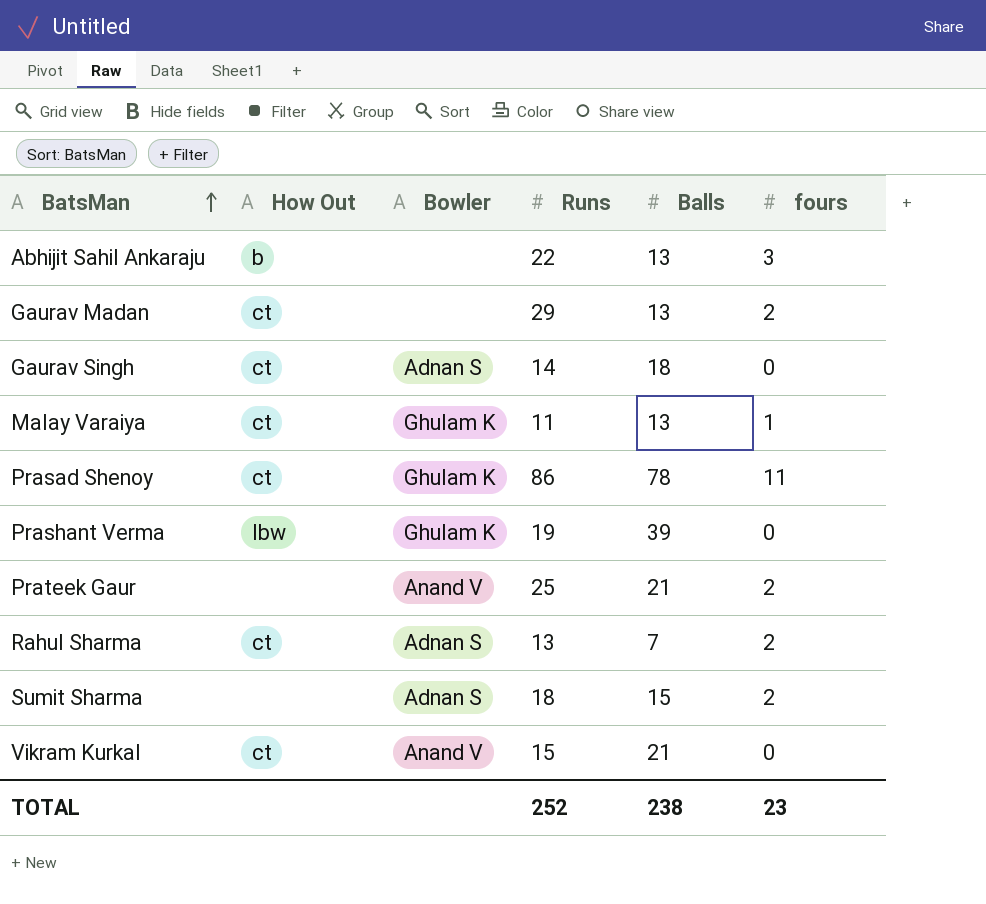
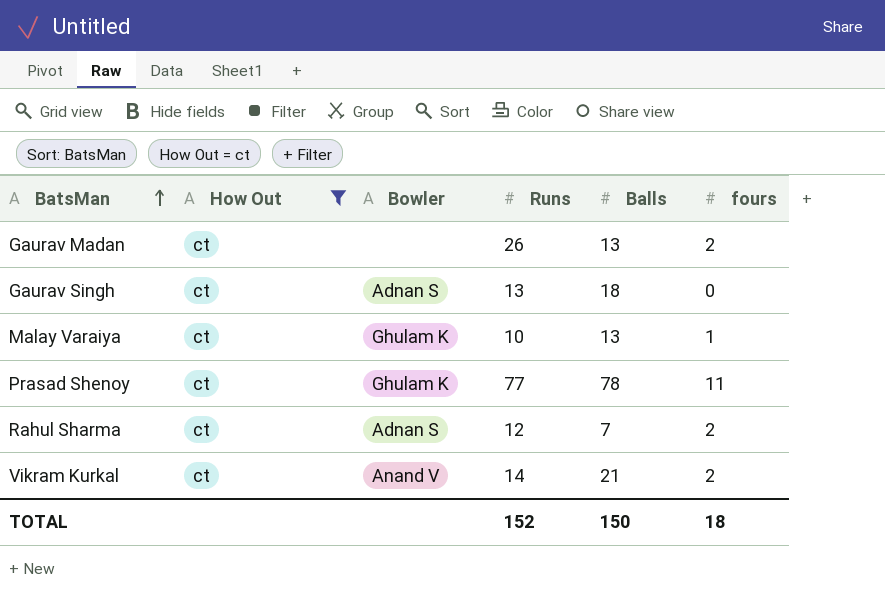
filter: none -> How Out = ct
Gaurav Madan | Runs: 29 -> 26
Gaurav Singh | Runs: 14 -> 13
Malay Varaiya | Runs: 11 -> 10
Prasad Shenoy | Runs: 86 -> 77
Rahul Sharma | Runs: 13 -> 12
Vikram Kurkal | Runs: 15 -> 14
Vikram Kurkal | fours: 0 -> 2
TOTAL | Runs: 252 -> 152
TOTAL | Balls: 238 -> 150
TOTAL | fours: 23 -> 18

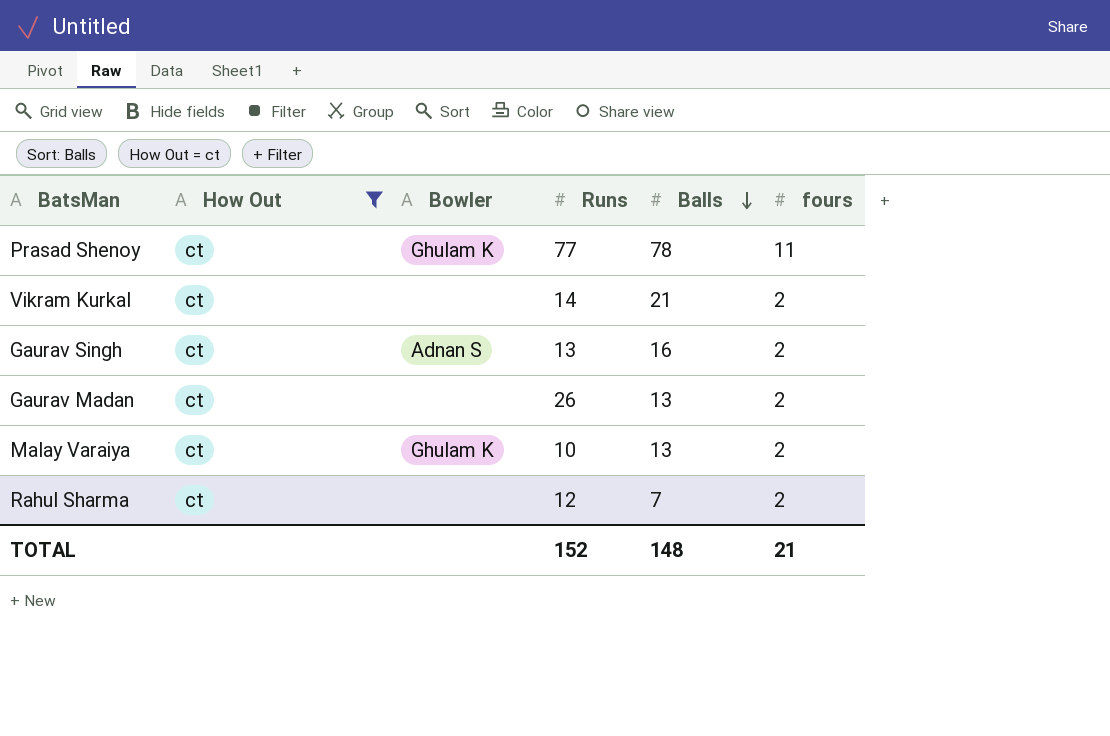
row order: BatsMan ascending -> Balls descending
Vikram Kurkal | Bowler: Anand V -> none
Gaurav Singh | Balls: 18 -> 16
Gaurav Singh | fours: 0 -> 2
Malay Varaiya | fours: 1 -> 2
Rahul Sharma | Bowler: Adnan S -> none
TOTAL | Balls: 150 -> 148
TOTAL | fours: 18 -> 21

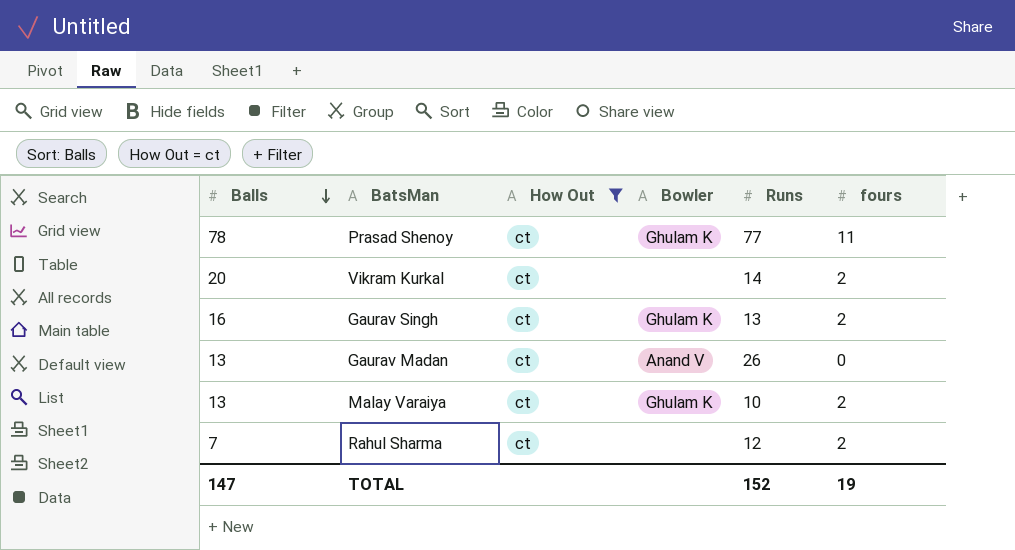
column Balls | position: 5 -> 1
Vikram Kurkal | Balls: 21 -> 20
Gaurav Singh | Bowler: Adnan S -> Ghulam K
Gaurav Madan | Bowler: none -> Anand V
Gaurav Madan | fours: 2 -> 0
TOTAL | Balls: 148 -> 147
TOTAL | fours: 21 -> 19

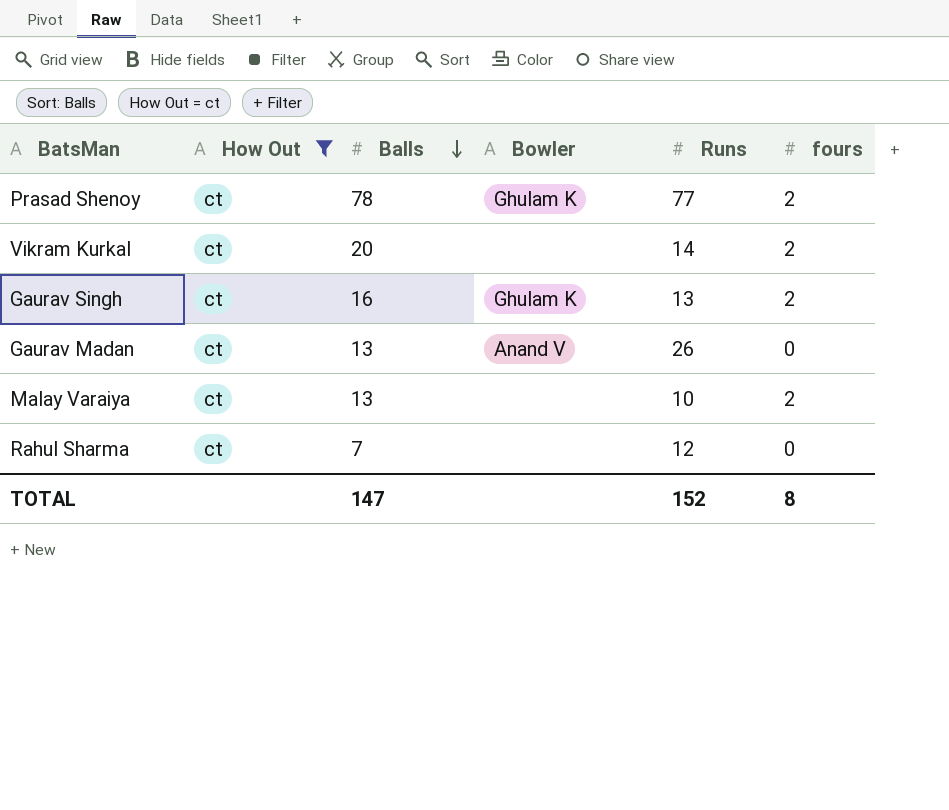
column Balls | position: 1 -> 3
Prasad Shenoy | fours: 11 -> 2
Malay Varaiya | Bowler: Ghulam K -> none
Rahul Sharma | fours: 2 -> 0
TOTAL | fours: 19 -> 8

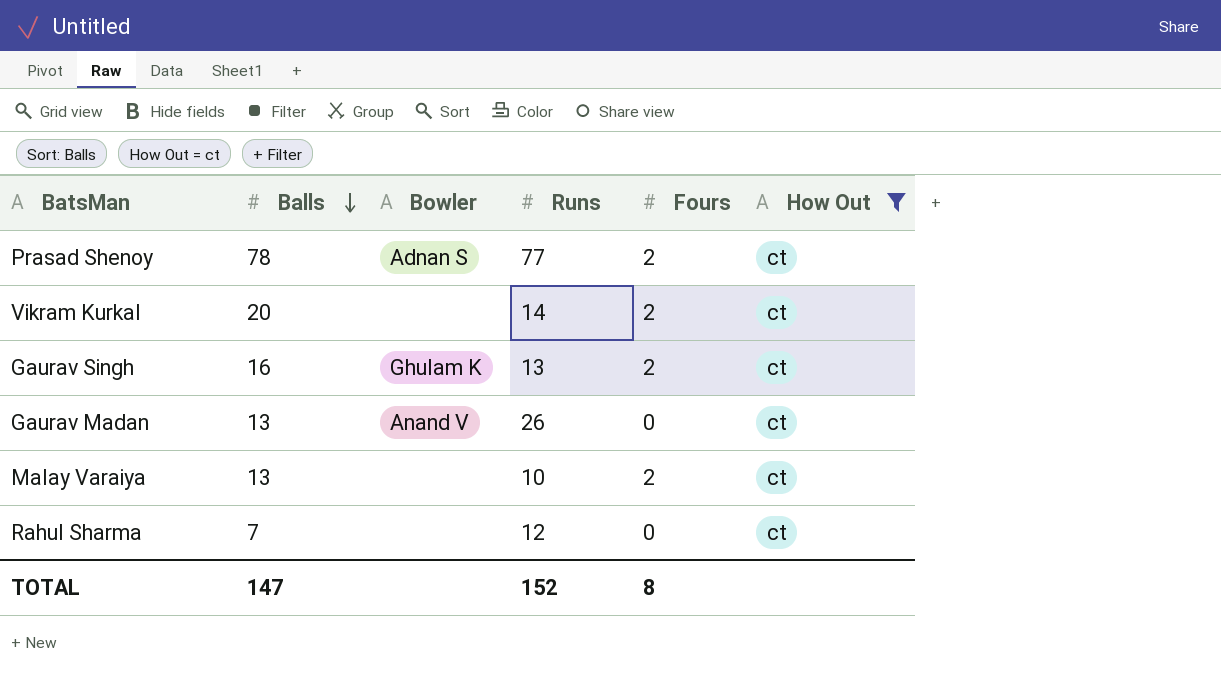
column name: fours -> Fours
column How Out | position: 2 -> 6
Prasad Shenoy | Bowler: Ghulam K -> Adnan S

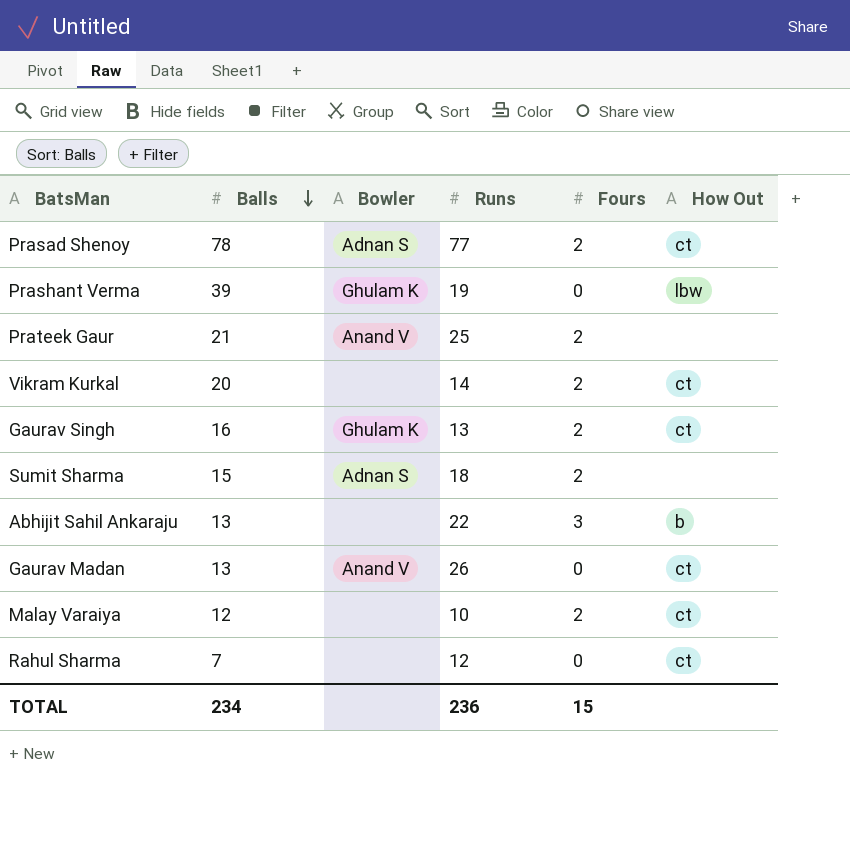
filter: How Out = ct -> none
Malay Varaiya | Balls: 13 -> 12
TOTAL | Balls: 147 -> 234
TOTAL | Runs: 152 -> 236
TOTAL | Fours: 8 -> 15

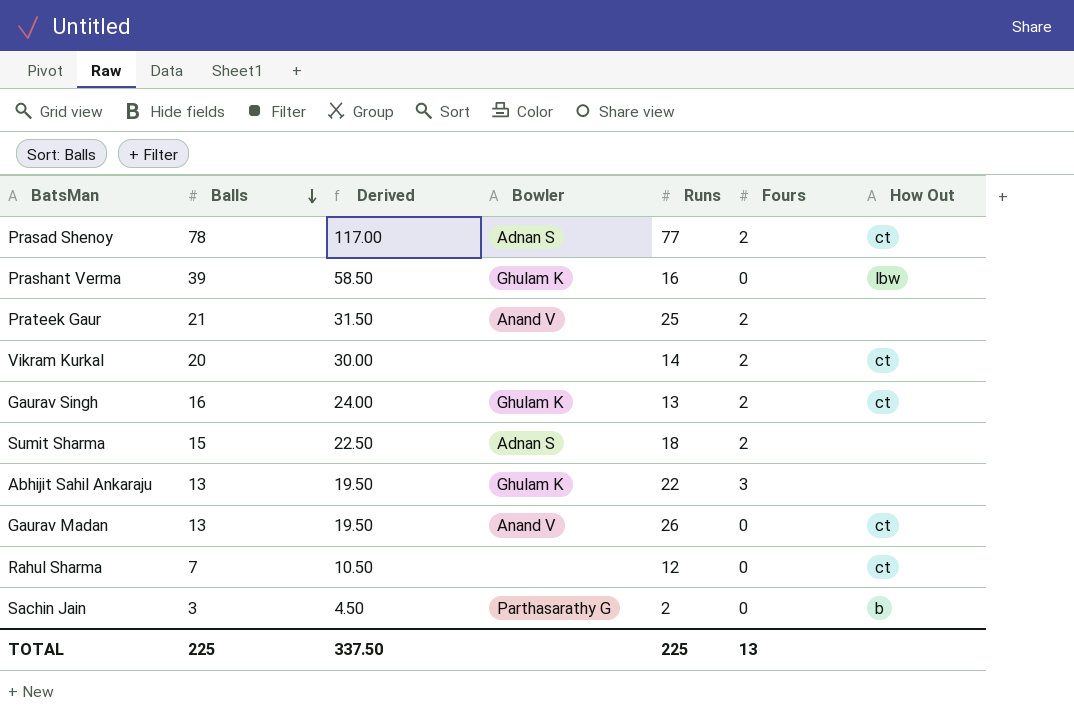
column Derived | formula: none -> [Balls] * 1.5
row Malay Varaiya: 12 | none | 10 | 2 | ct -> none
Prashant Verma | Runs: 19 -> 16
Abhijit Sahil Ankaraju | Bowler: none -> Ghulam K
Abhijit Sahil Ankaraju | How Out: b -> none
row Sachin Jain: none -> 3 | 4.50 | Parthasarathy G | 2 | 0 | b
TOTAL | Balls: 234 -> 225
TOTAL | Runs: 236 -> 225
TOTAL | Fours: 15 -> 13

